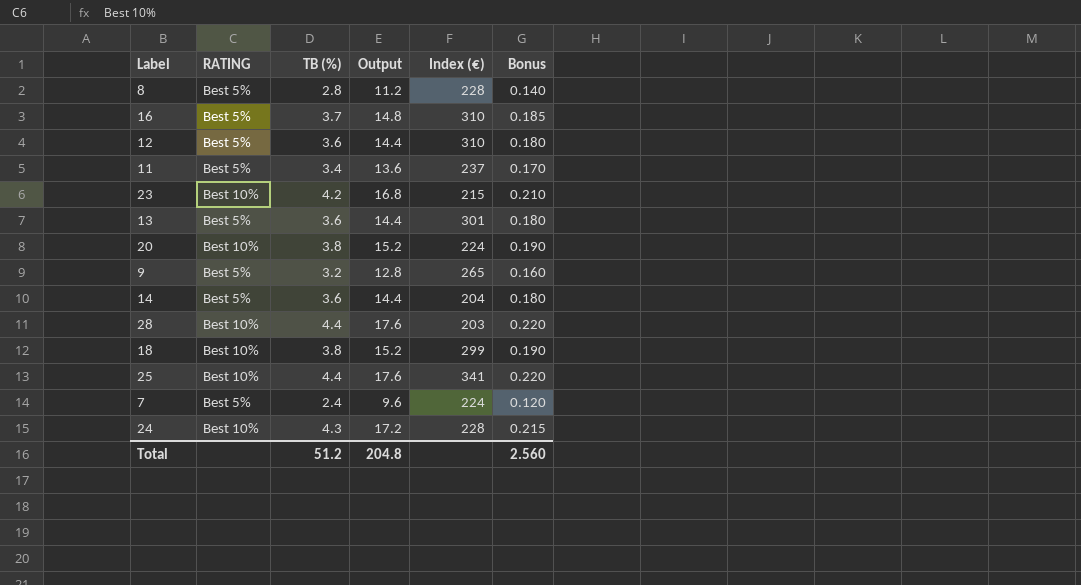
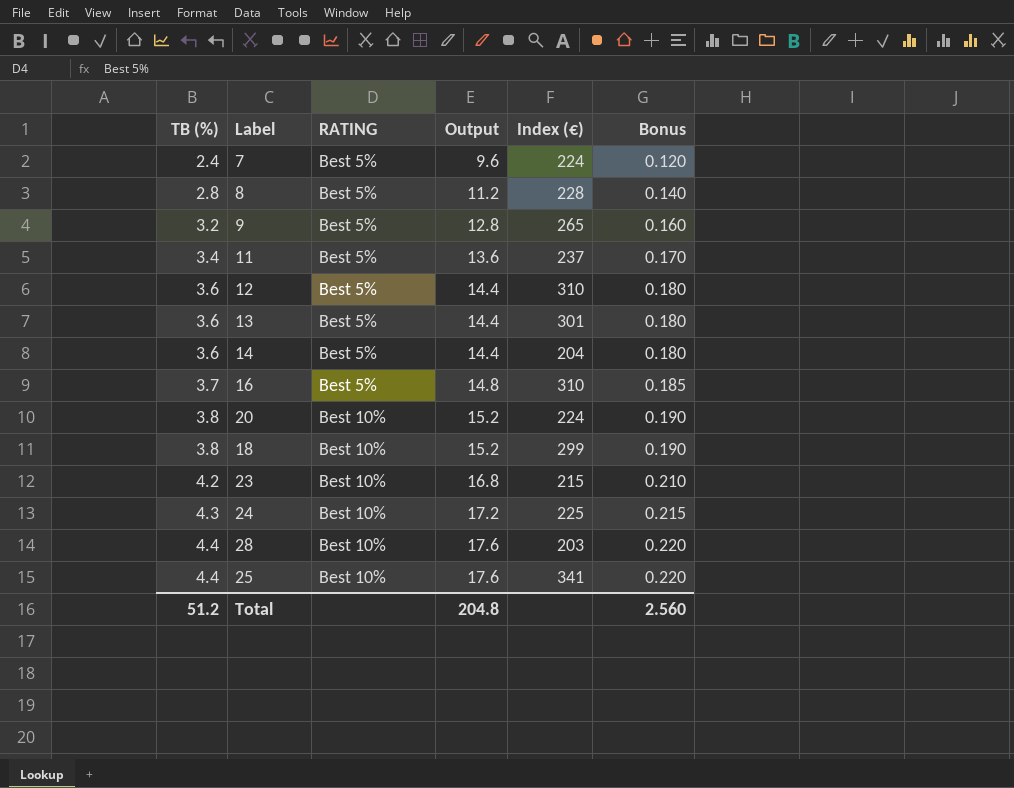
row order: none -> TB (%) ascending
column TB (%) | position: 3 -> 1
24 | Index (€): 228 -> 225

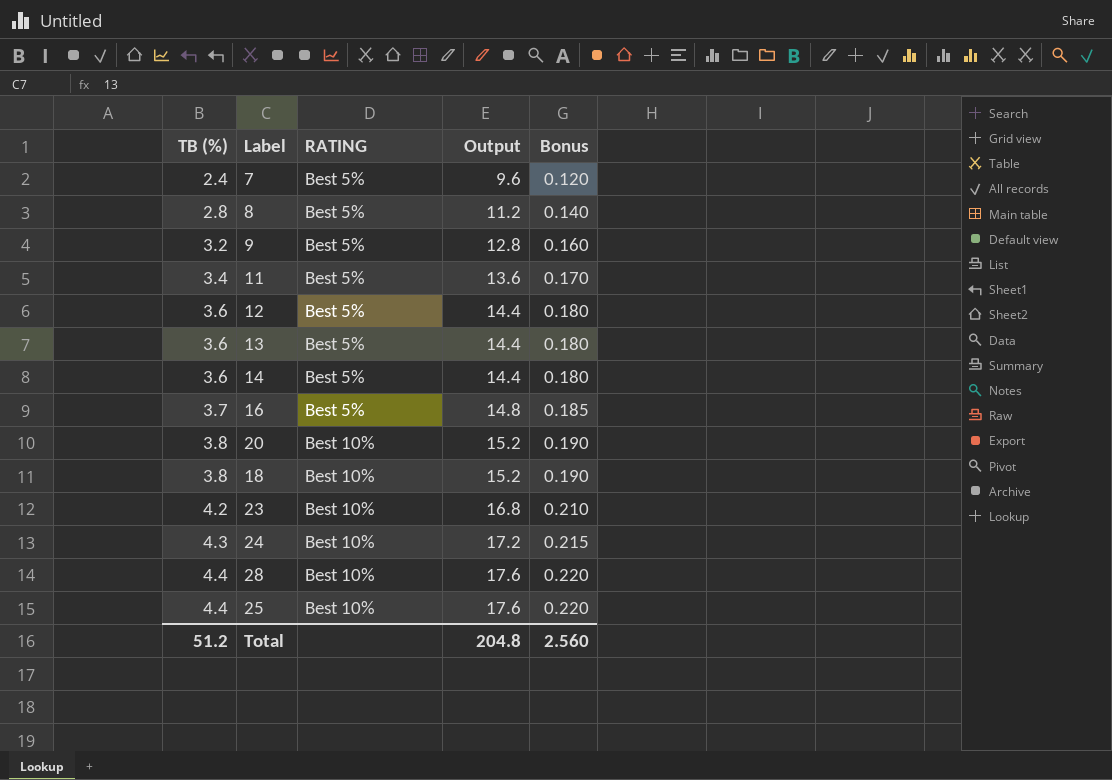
column Index (€) | position: 5 -> none

